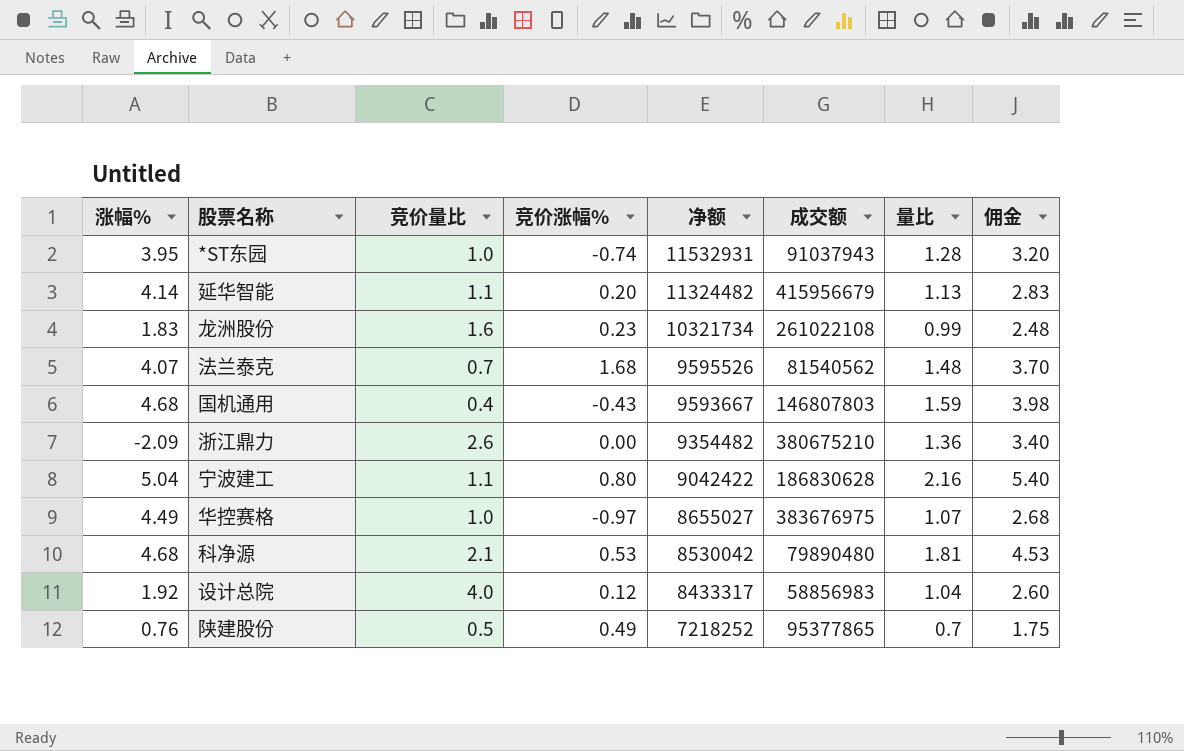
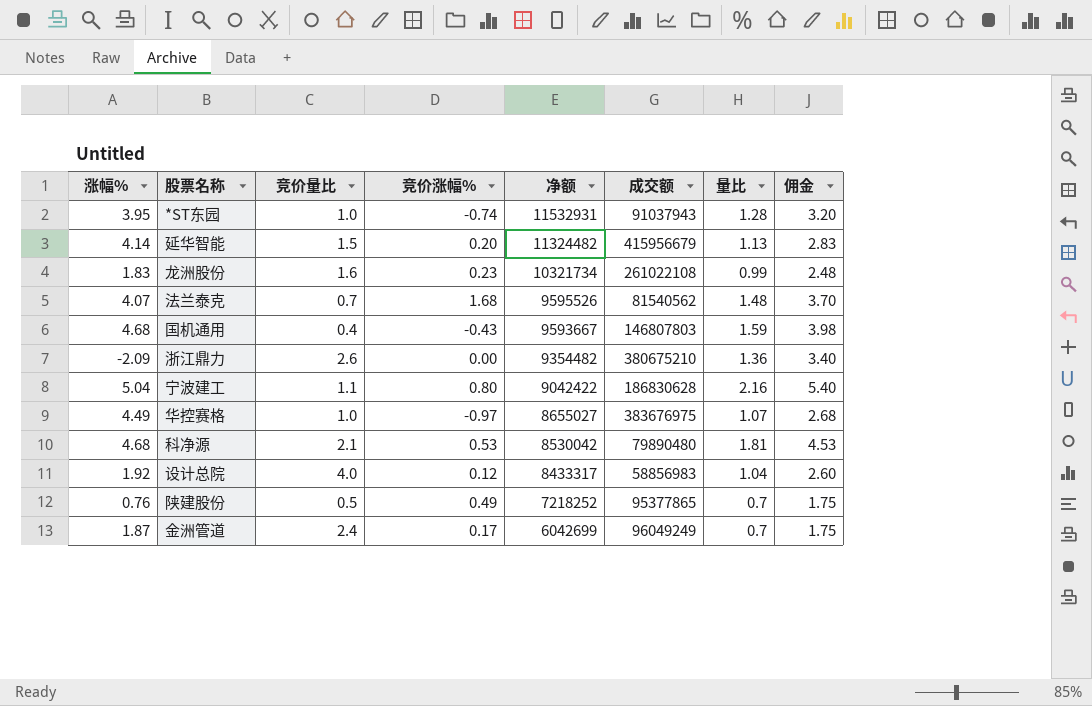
延华智能 | 竞价量比: 1.1 -> 1.5
row 金洲管道: none -> 1.87 | 2.4 | 0.17 | 6042699 | 96049249 | 0.7 | 1.75

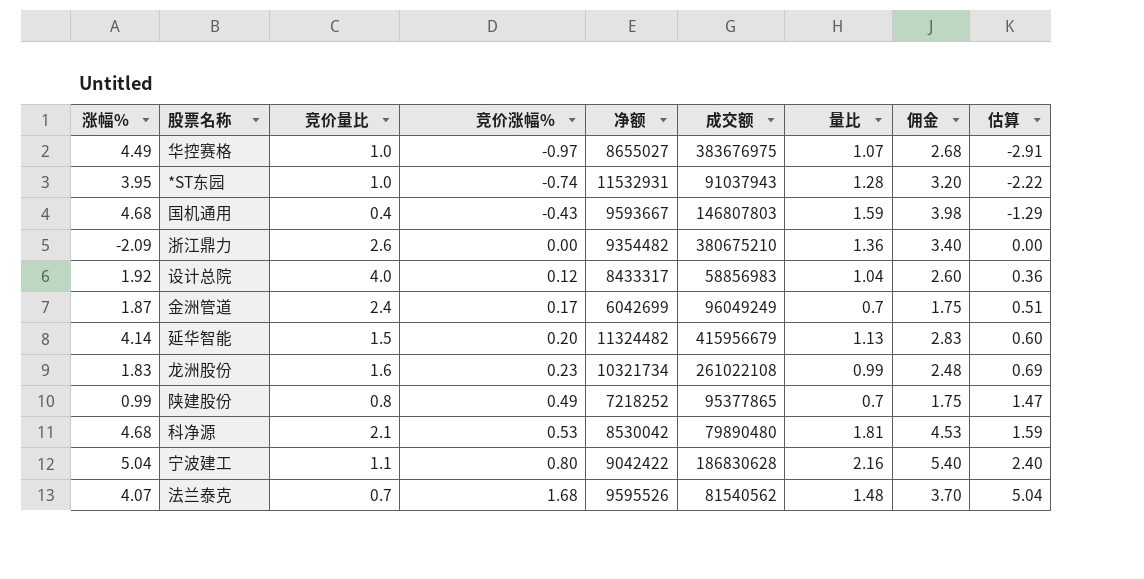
row order: 净额 descending -> 竞价涨幅% ascending
column 估算 | formula: none -> [竞价涨幅%] * 3
陕建股份 | 涨幅%: 0.76 -> 0.99
陕建股份 | 竞价量比: 0.5 -> 0.8

